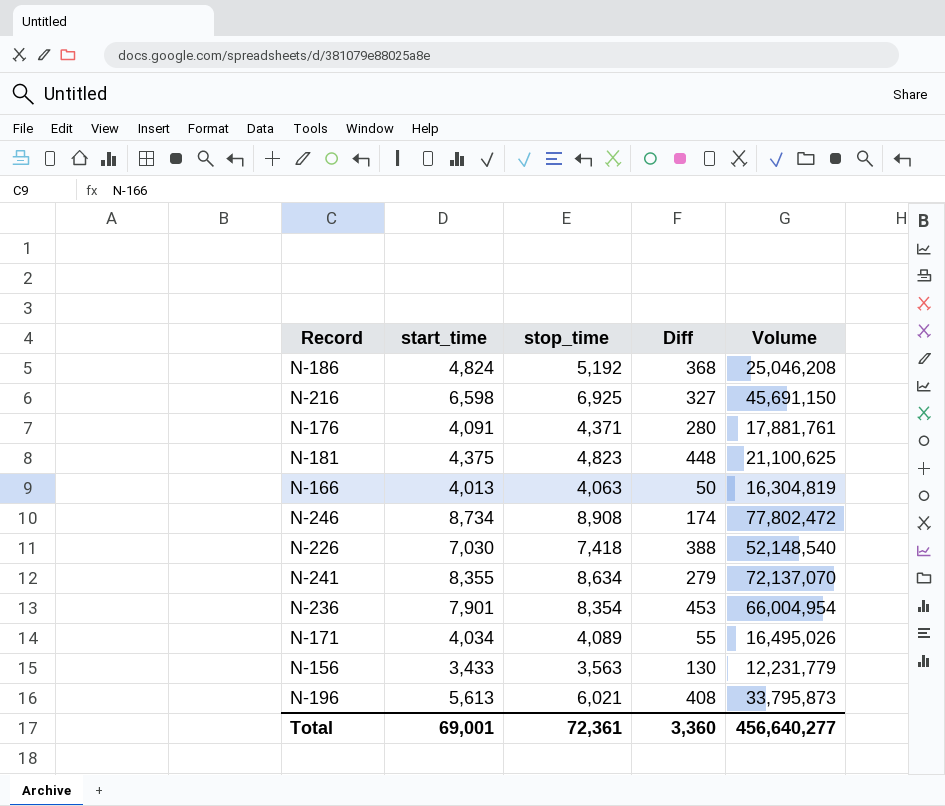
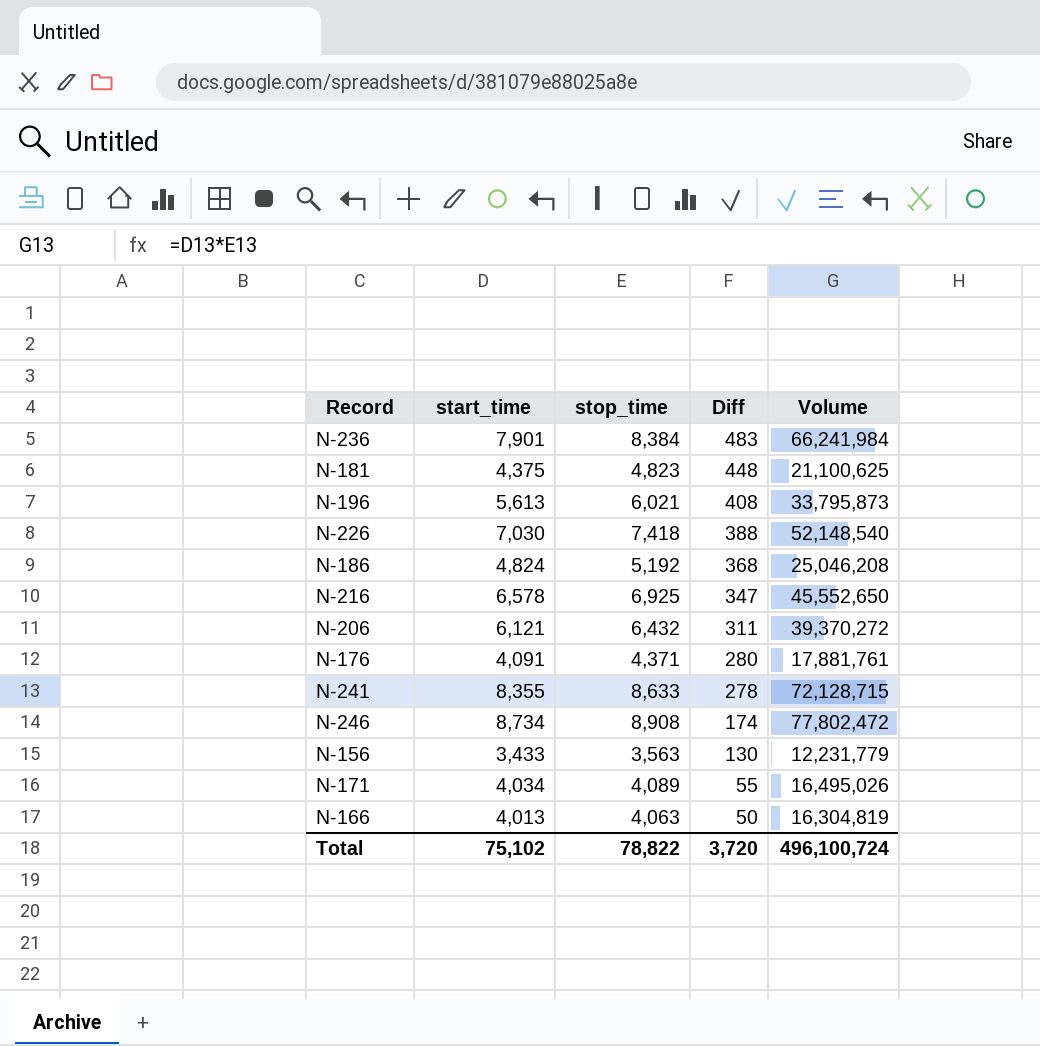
row order: none -> Diff descending
N-236 | stop_time: 8,354 -> 8,384
N-236 | Diff: 453 -> 483
N-236 | Volume: 66,004,954 -> 66,241,984
N-216 | start_time: 6,598 -> 6,578
N-216 | Diff: 327 -> 347
N-216 | Volume: 45,691,150 -> 45,552,650
row N-206: none -> 6,121 | 6,432 | 311 | 39,370,272
N-241 | stop_time: 8,634 -> 8,633
N-241 | Diff: 279 -> 278
N-241 | Volume: 72,137,070 -> 72,128,715
Total | start_time: 69,001 -> 75,102
Total | stop_time: 72,361 -> 78,822
Total | Diff: 3,360 -> 3,720
Total | Volume: 456,640,277 -> 496,100,724

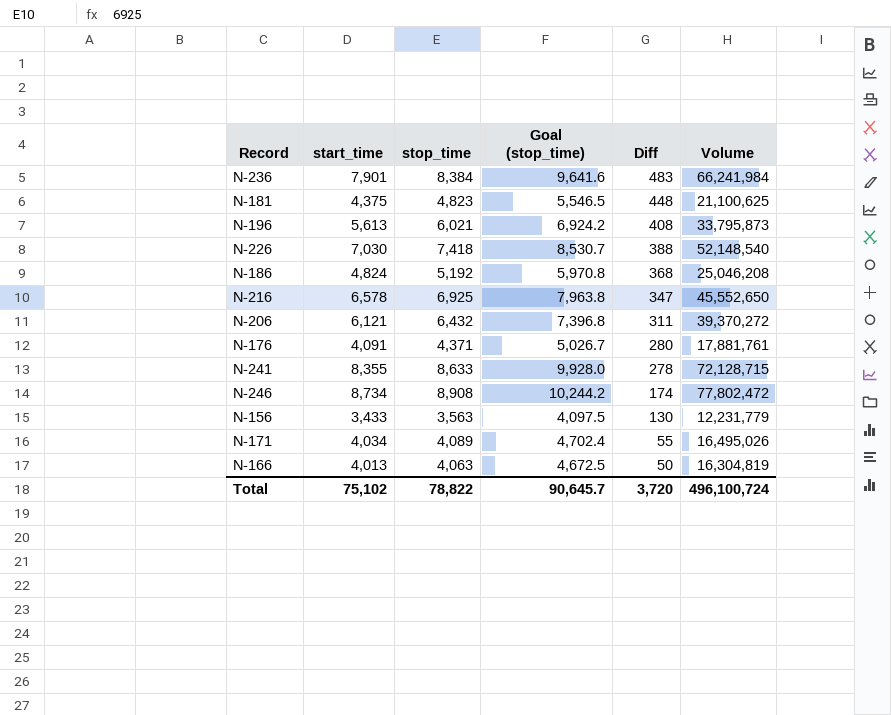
column Goal (stop_time) | formula: none -> [stop_time] * 1.15

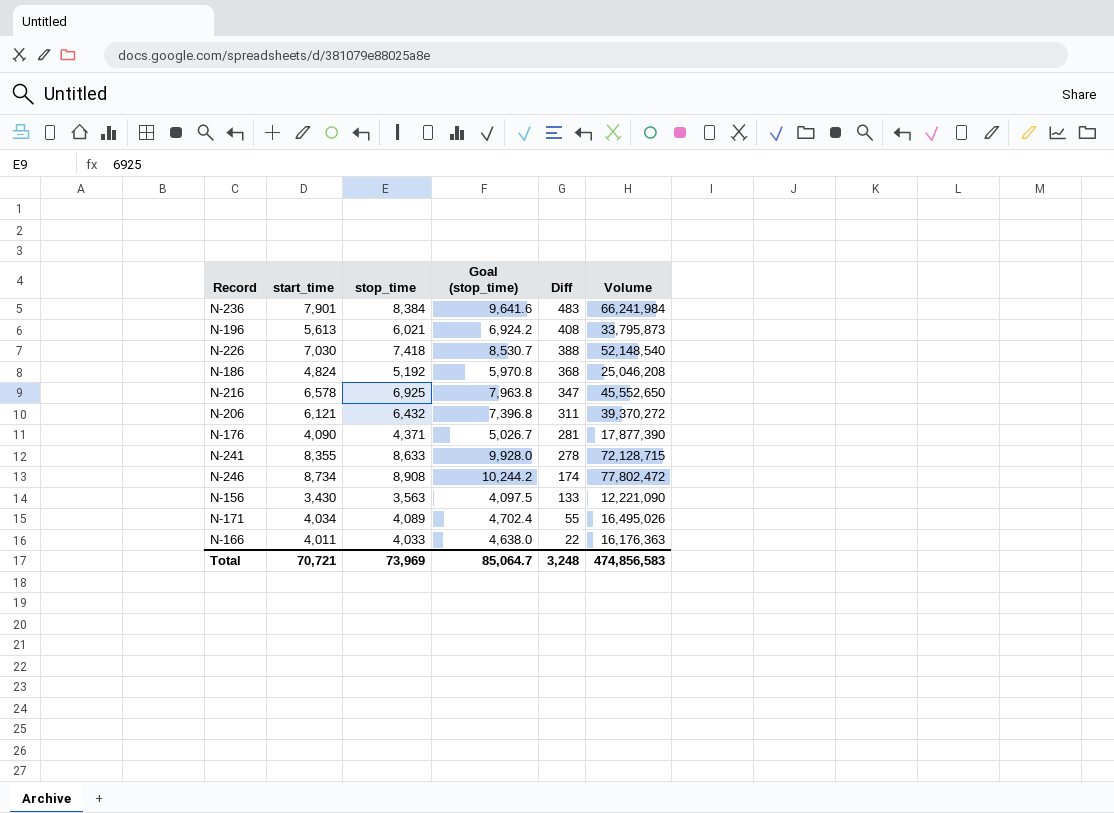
row N-181: 4,375 | 4,823 | 5,546.5 | 448 | 21,100,625 -> none
N-176 | start_time: 4,091 -> 4,090
N-176 | Diff: 280 -> 281
N-176 | Volume: 17,881,761 -> 17,877,390
N-156 | start_time: 3,433 -> 3,430
N-156 | Diff: 130 -> 133
N-156 | Volume: 12,231,779 -> 12,221,090
N-166 | start_time: 4,013 -> 4,011
N-166 | stop_time: 4,063 -> 4,033
N-166 | Goal (stop_time): 4,672.5 -> 4,638.0
N-166 | Diff: 50 -> 22
N-166 | Volume: 16,304,819 -> 16,176,363
Total | start_time: 75,102 -> 70,721
Total | stop_time: 78,822 -> 73,969
Total | Goal (stop_time): 90,645.7 -> 85,064.7
Total | Diff: 3,720 -> 3,248
Total | Volume: 496,100,724 -> 474,856,583

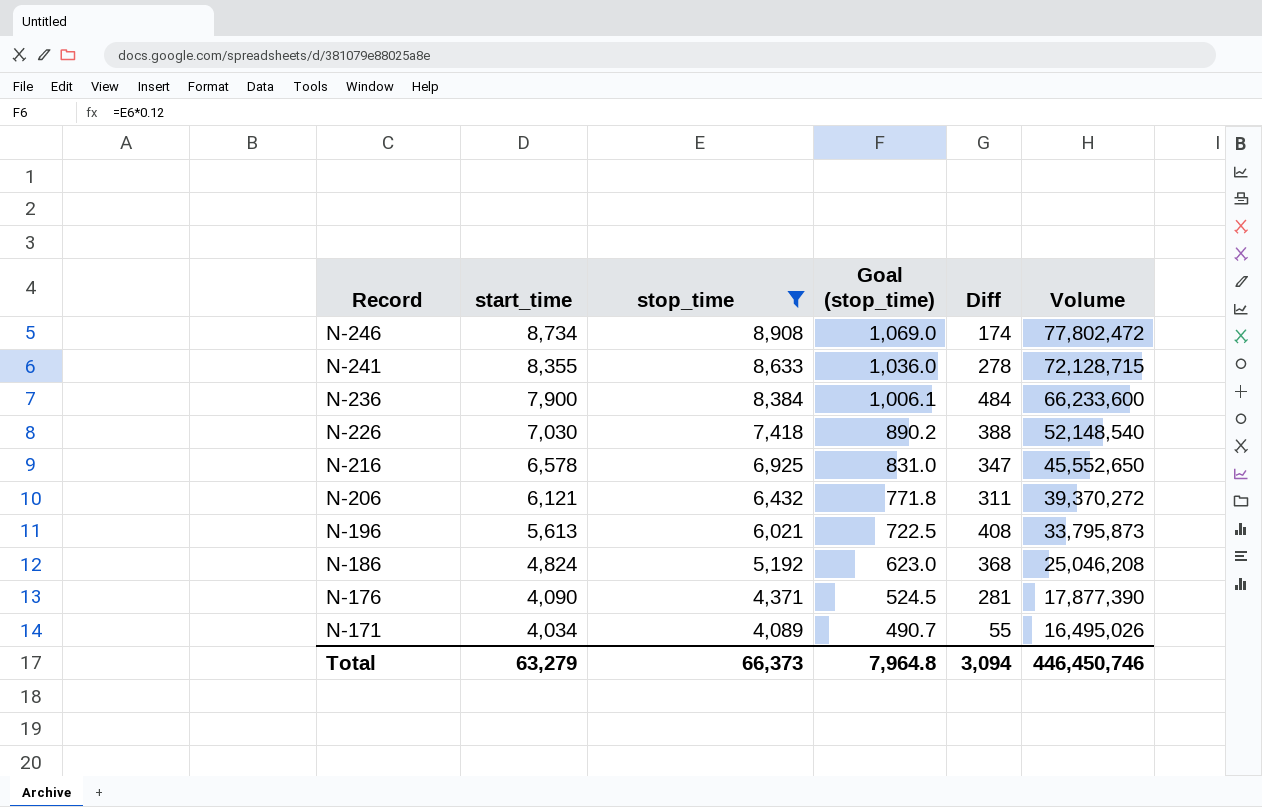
filter: none -> stop_time >= 4,089
row order: Diff descending -> Record descending
column Goal (stop_time) | formula: [stop_time] * 1.15 -> [stop_time] * 0.12
N-236 | start_time: 7,901 -> 7,900
N-236 | Diff: 483 -> 484
N-236 | Volume: 66,241,984 -> 66,233,600
Total | start_time: 70,721 -> 63,279
Total | stop_time: 73,969 -> 66,373
Total | Goal (stop_time): 85,064.7 -> 7,964.8
Total | Diff: 3,248 -> 3,094
Total | Volume: 474,856,583 -> 446,450,746

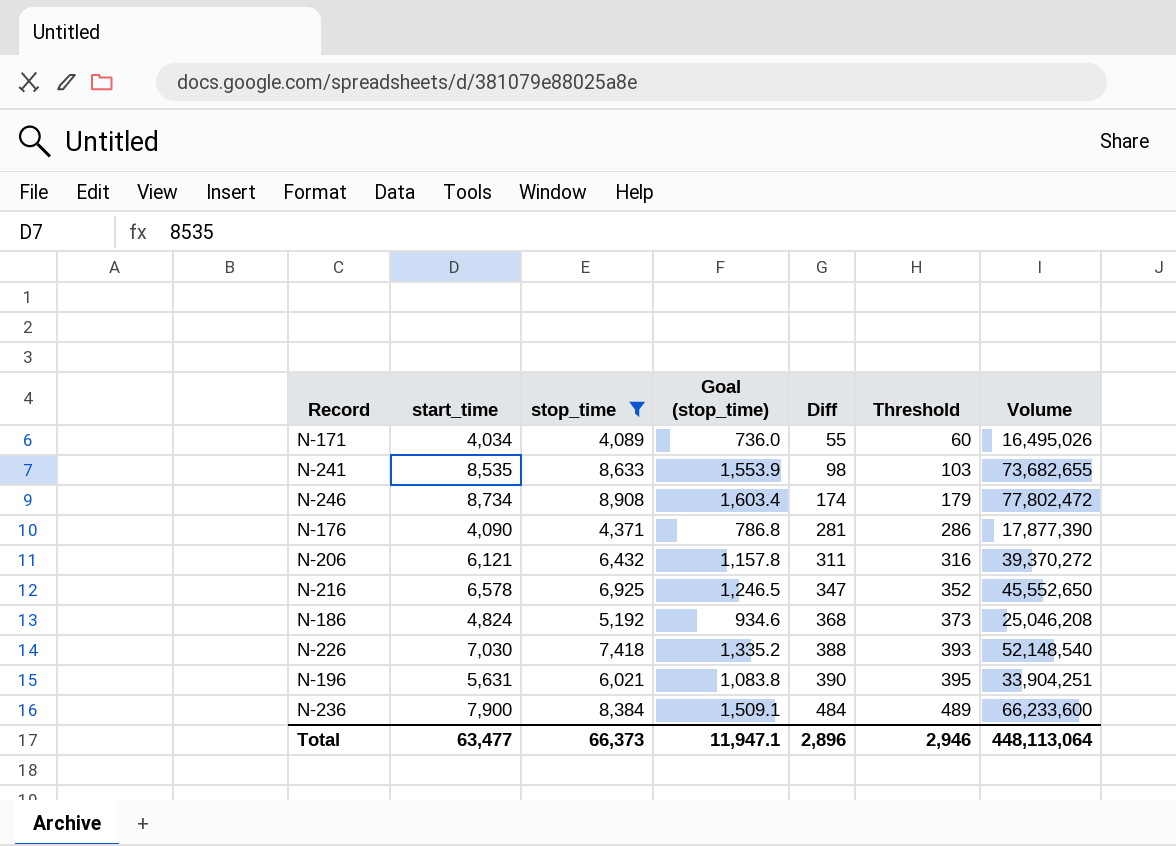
row order: Record descending -> Diff ascending
column Goal (stop_time) | formula: [stop_time] * 0.12 -> [stop_time] * 0.18
column Threshold | formula: none -> [Diff] + 5
N-241 | start_time: 8,355 -> 8,535
N-241 | Diff: 278 -> 98
N-241 | Volume: 72,128,715 -> 73,682,655
N-196 | start_time: 5,613 -> 5,631
N-196 | Diff: 408 -> 390
N-196 | Volume: 33,795,873 -> 33,904,251
Total | start_time: 63,279 -> 63,477
Total | Goal (stop_time): 7,964.8 -> 11,947.1
Total | Diff: 3,094 -> 2,896
Total | Volume: 446,450,746 -> 448,113,064

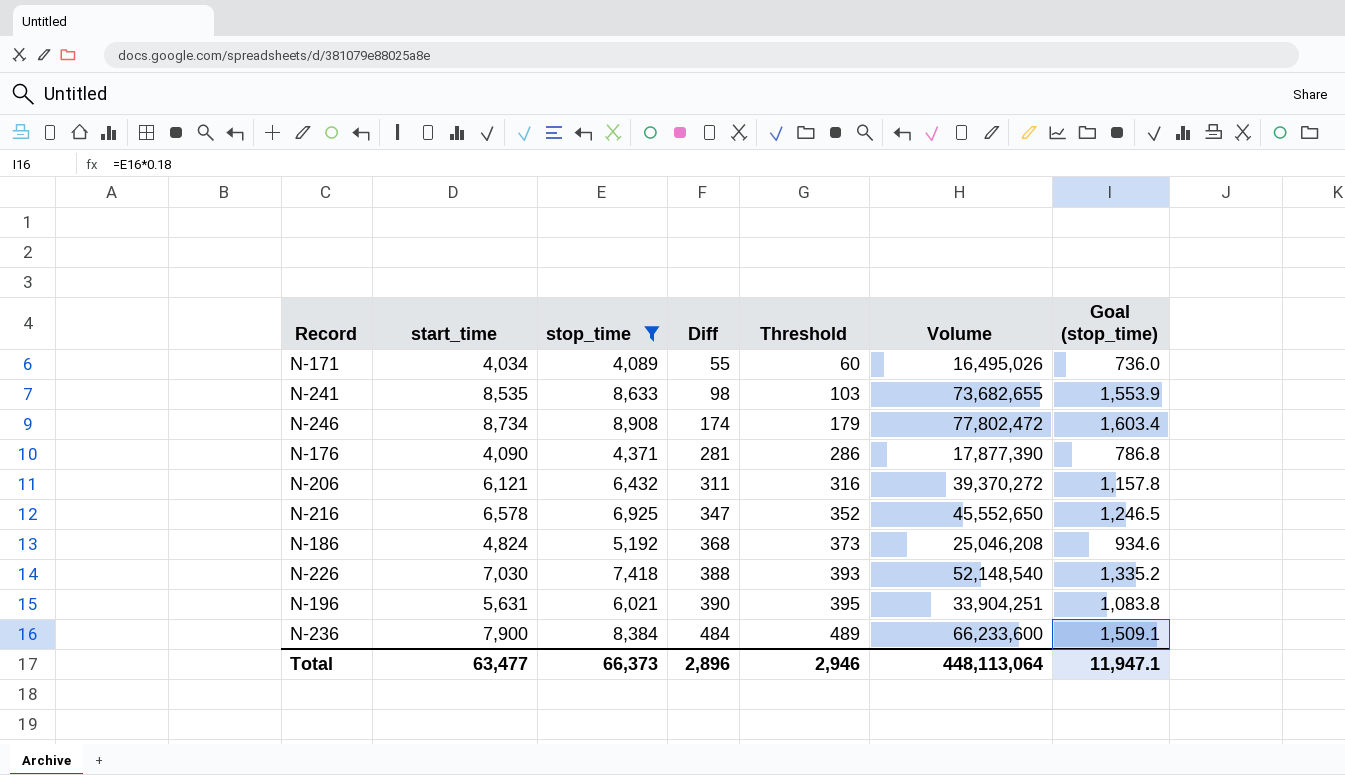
column Goal (stop_time) | position: 4 -> 7

